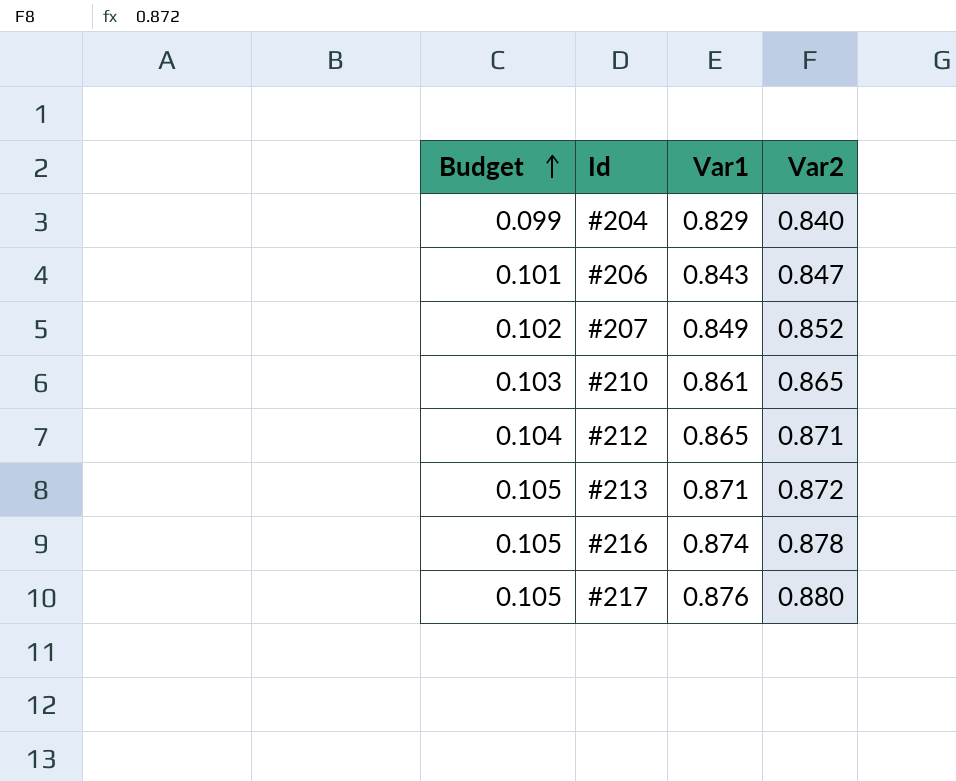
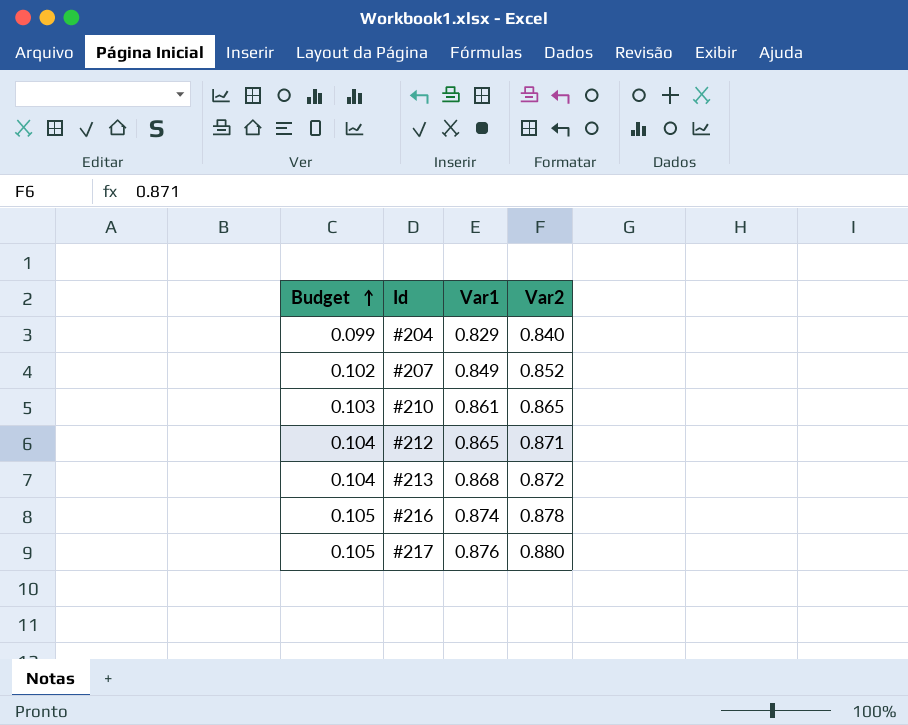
row #206: 0.101 | 0.843 | 0.847 -> none
#213 | Budget: 0.105 -> 0.104
#213 | Var1: 0.871 -> 0.868

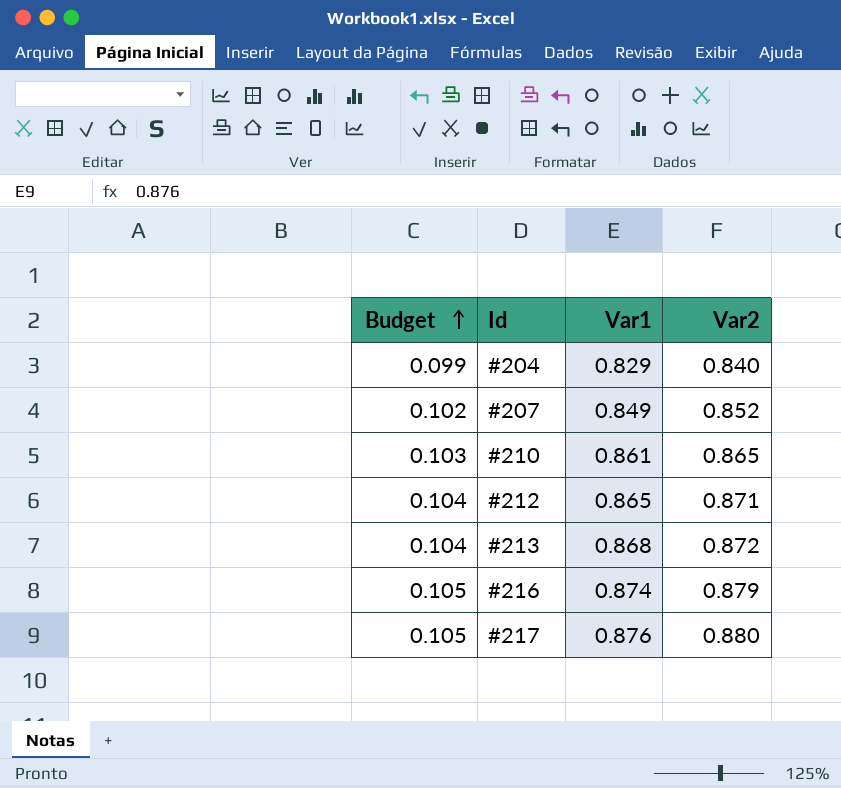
#216 | Var2: 0.878 -> 0.879

